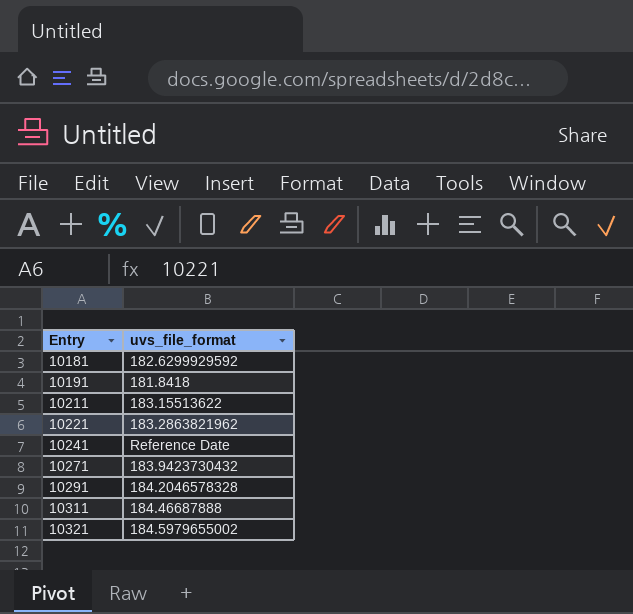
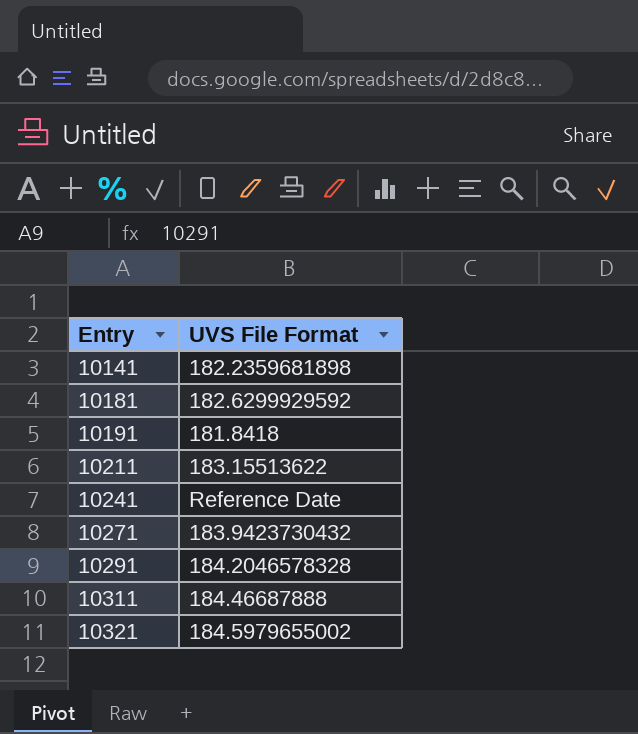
column name: uvs_file_format -> UVS File Format
row 10221: 183.2863821962 -> none
row 10141: none -> 182.2359681898

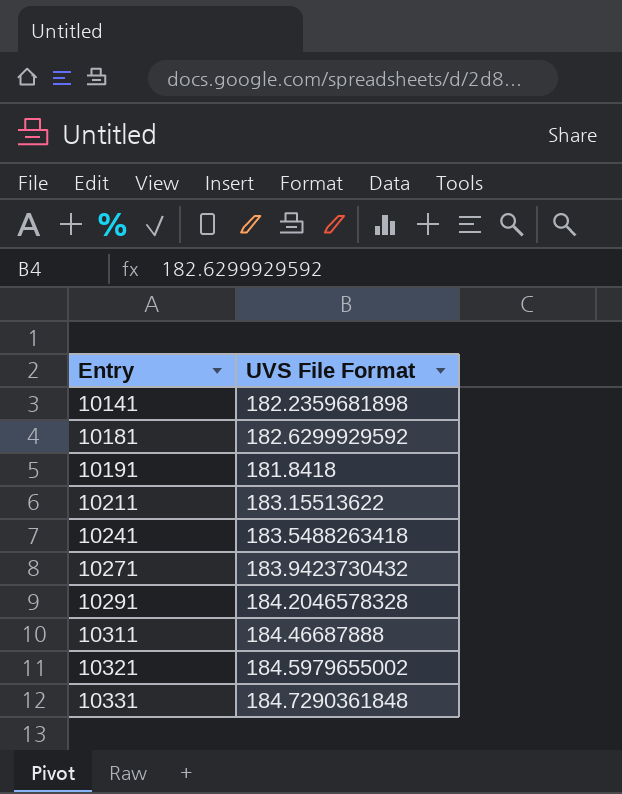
10241 | UVS File Format: Reference Date -> 183.5488263418
row 10331: none -> 184.7290361848

